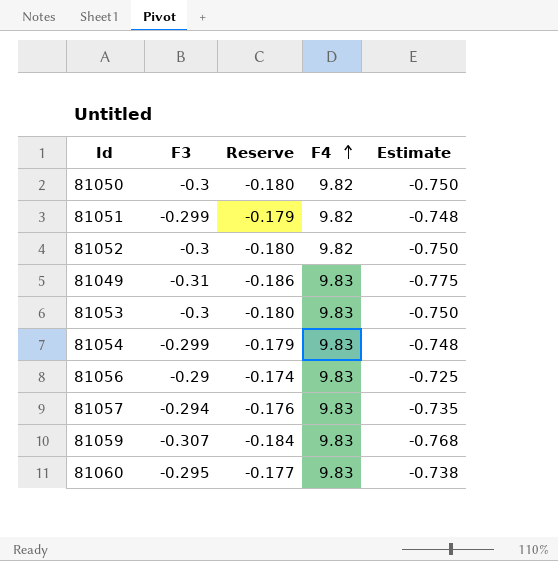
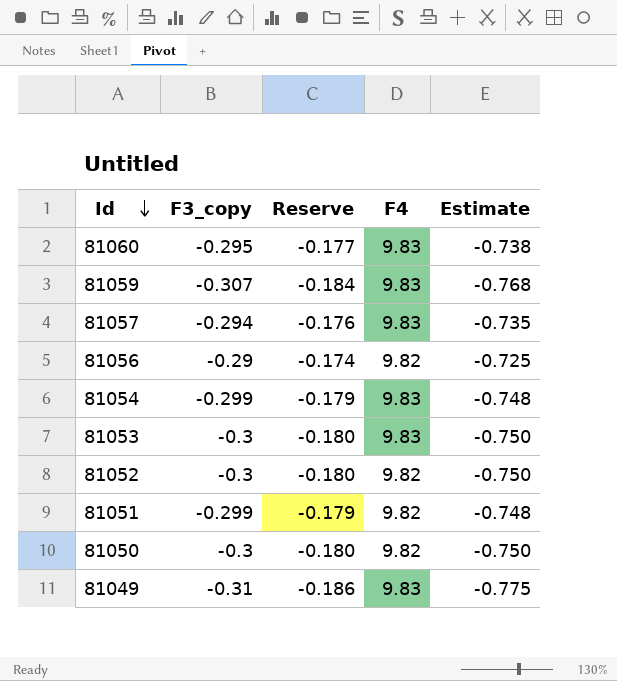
row order: F4 ascending -> Id descending
column name: F3 -> F3_copy
81056 | F4: 9.83 -> 9.82

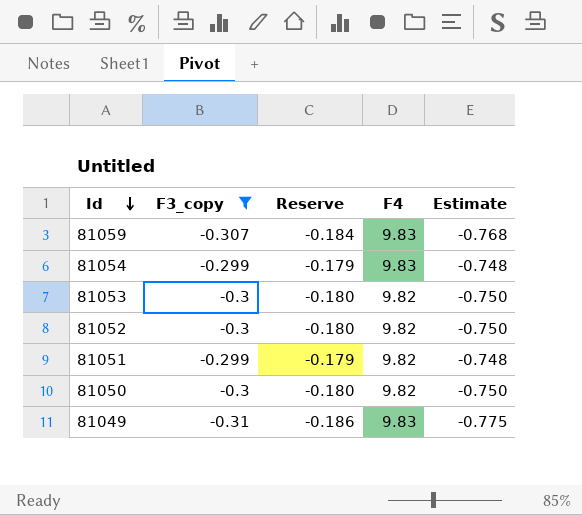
filter: none -> F3_copy <= -0.299
81053 | F4: 9.83 -> 9.82

